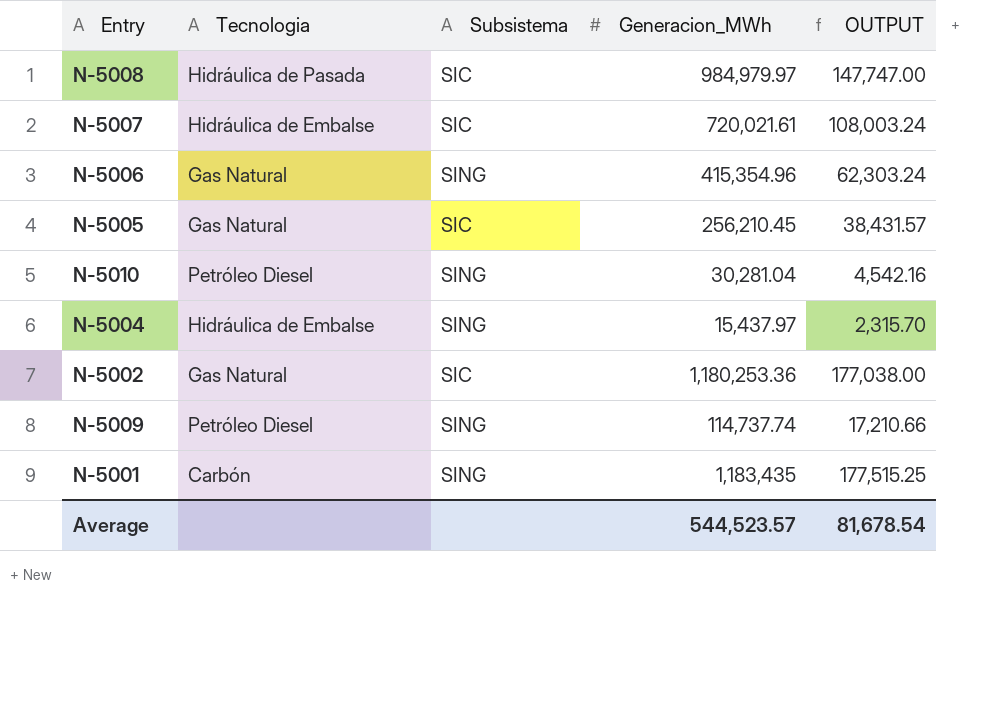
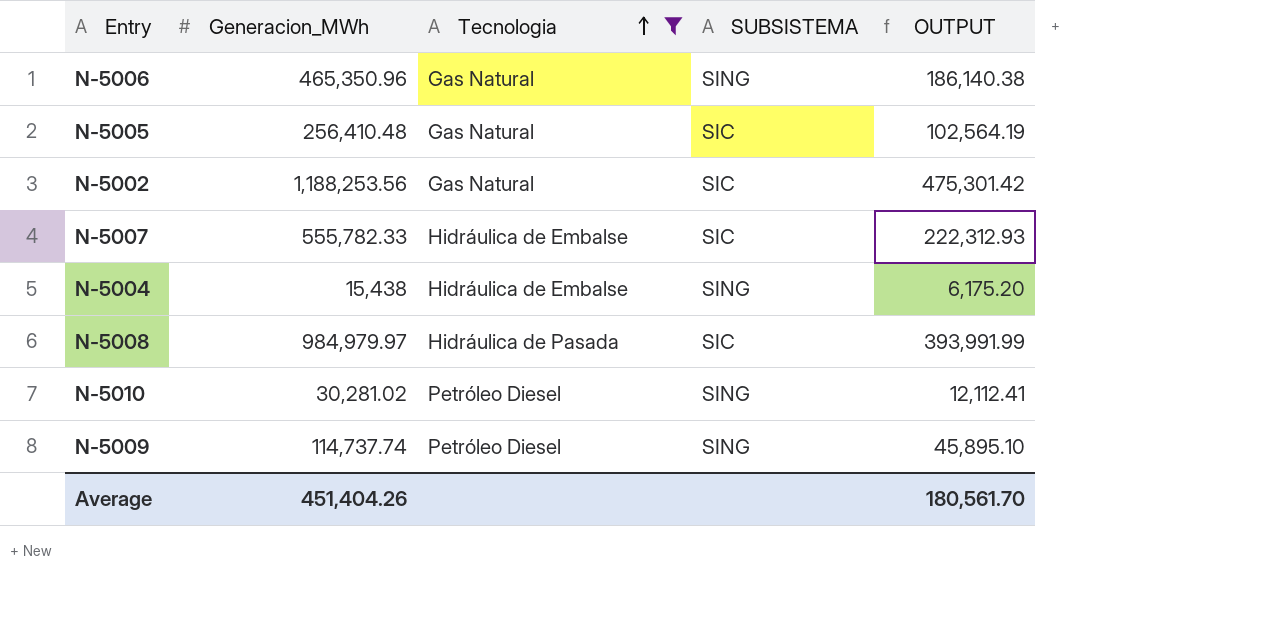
filter: none -> Tecnologia != Carbón
row order: none -> Tecnologia ascending
column Generacion_MWh | position: 4 -> 2
column name: Subsistema -> SUBSISTEMA
column OUTPUT | formula: [Generacion_MWh] * 0.15 -> [Generacion_MWh] * 0.4
N-5006 | Generacion_MWh: 415,354.96 -> 465,350.96
N-5005 | Generacion_MWh: 256,210.45 -> 256,410.48
N-5002 | Generacion_MWh: 1,180,253.36 -> 1,188,253.56
N-5007 | Generacion_MWh: 720,021.61 -> 555,782.33
N-5004 | Generacion_MWh: 15,437.97 -> 15,438
N-5010 | Generacion_MWh: 30,281.04 -> 30,281.02
Average | Generacion_MWh: 544,523.57 -> 451,404.26
Average | OUTPUT: 81,678.54 -> 180,561.70

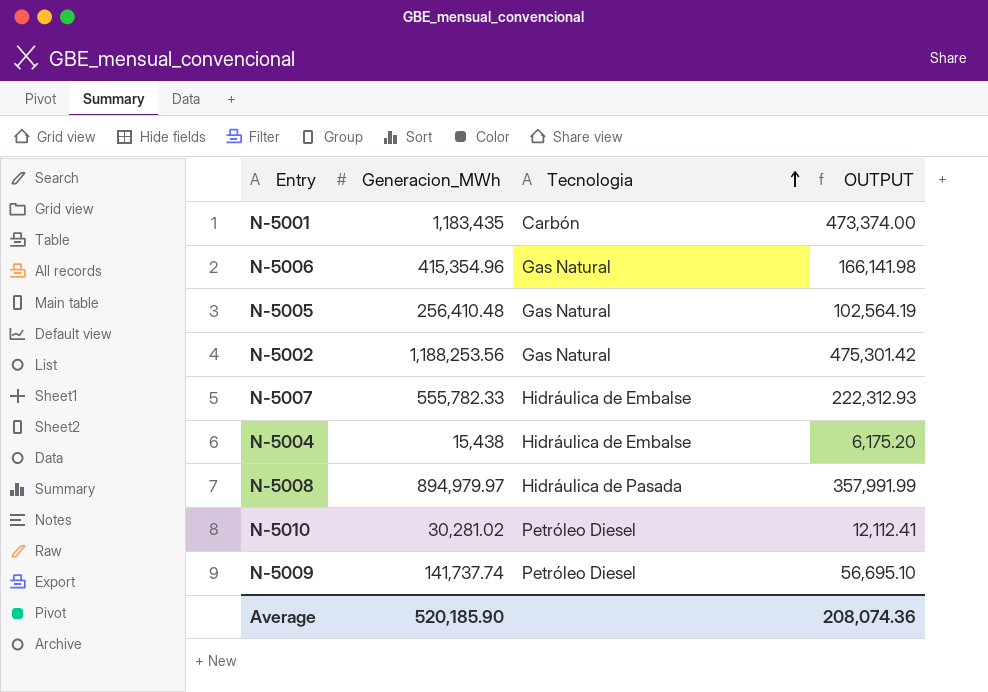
filter: Tecnologia != Carbón -> none
column SUBSISTEMA | position: 4 -> none
N-5006 | Generacion_MWh: 465,350.96 -> 415,354.96
N-5006 | OUTPUT: 186,140.38 -> 166,141.98
N-5008 | Generacion_MWh: 984,979.97 -> 894,979.97
N-5008 | OUTPUT: 393,991.99 -> 357,991.99
N-5009 | Generacion_MWh: 114,737.74 -> 141,737.74
N-5009 | OUTPUT: 45,895.10 -> 56,695.10
Average | Generacion_MWh: 451,404.26 -> 520,185.90
Average | OUTPUT: 180,561.70 -> 208,074.36

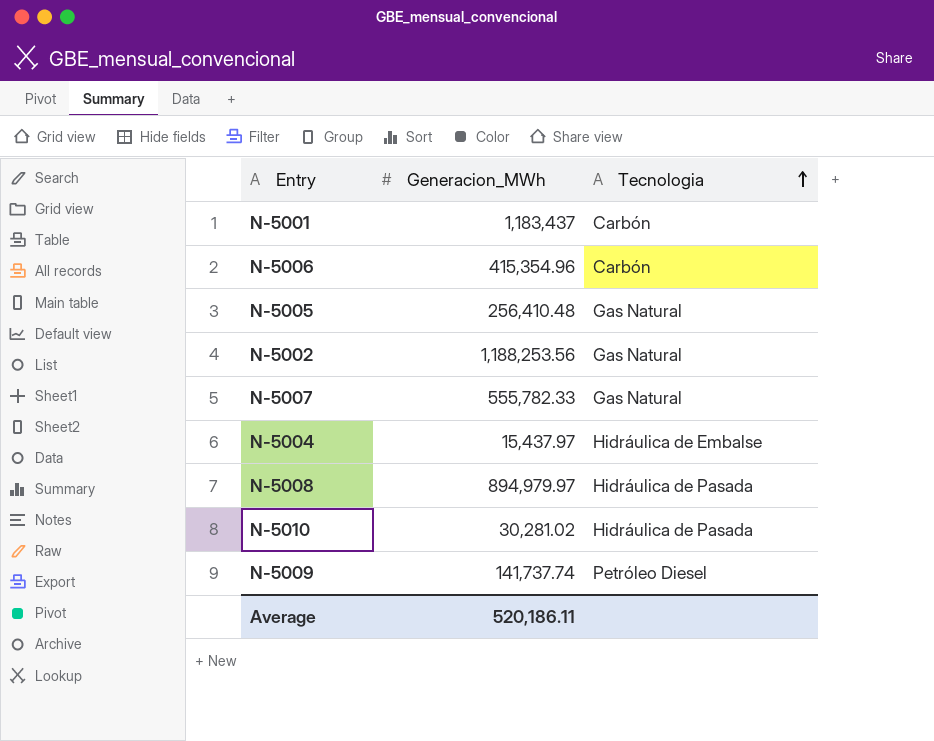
column OUTPUT | formula: [Generacion_MWh] * 0.4 -> none
N-5001 | Generacion_MWh: 1,183,435 -> 1,183,437
N-5006 | Tecnologia: Gas Natural -> Carbón
N-5007 | Tecnologia: Hidráulica de Embalse -> Gas Natural
N-5004 | Generacion_MWh: 15,438 -> 15,437.97
N-5010 | Tecnologia: Petróleo Diesel -> Hidráulica de Pasada
Average | Generacion_MWh: 520,185.90 -> 520,186.11

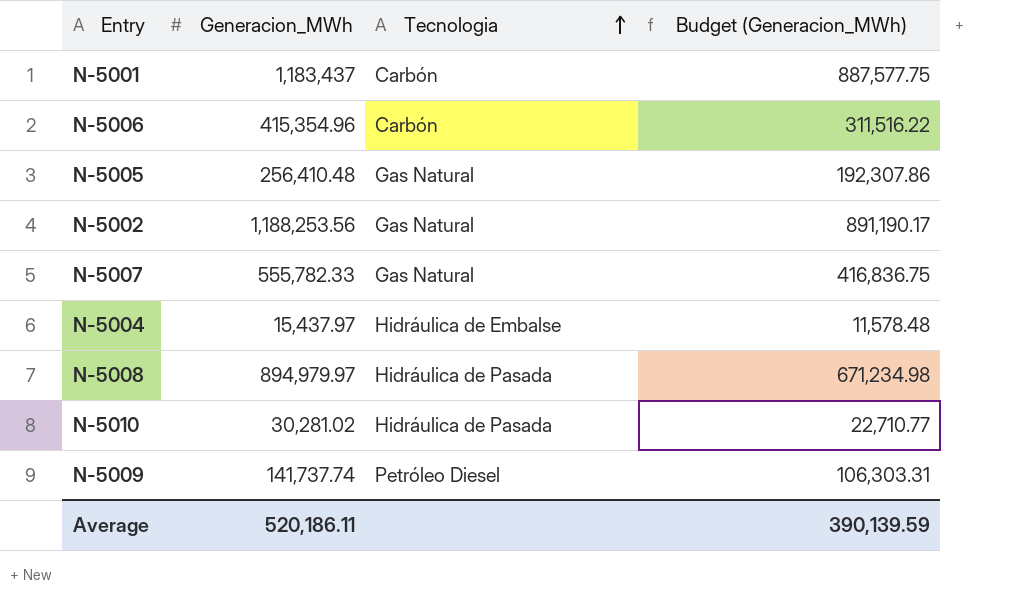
column Budget (Generacion_MWh) | formula: none -> [Generacion_MWh] * 0.75

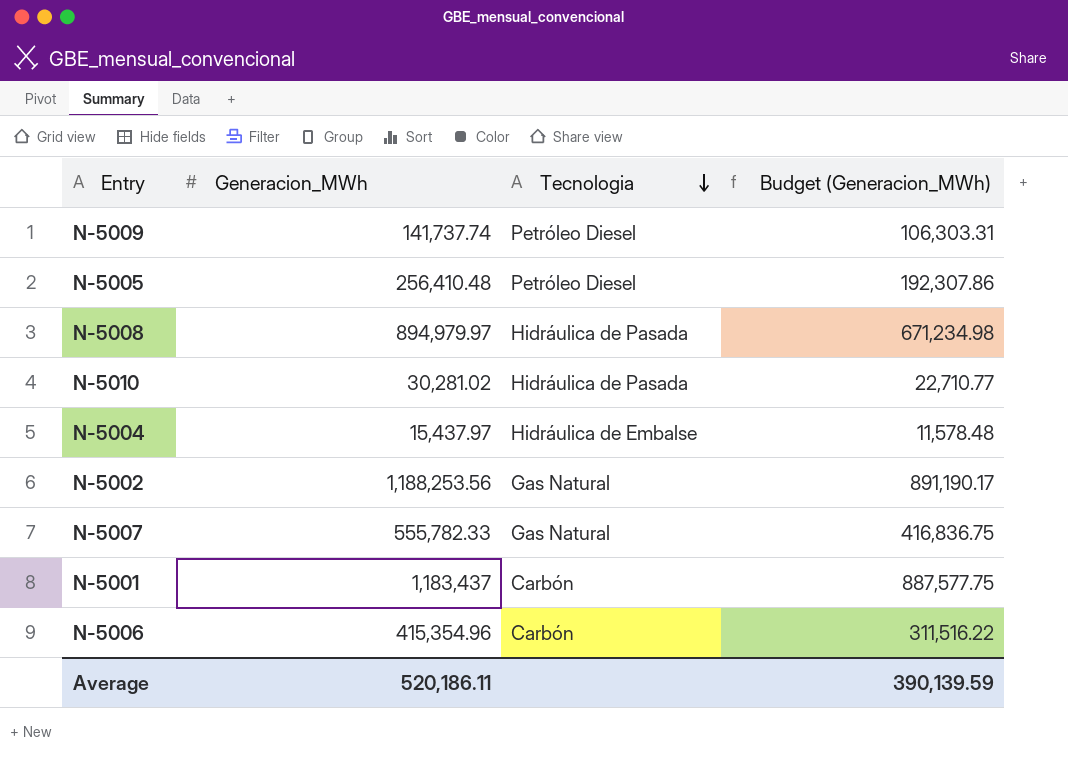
row order: Tecnologia ascending -> Tecnologia descending
N-5005 | Tecnologia: Gas Natural -> Petróleo Diesel

